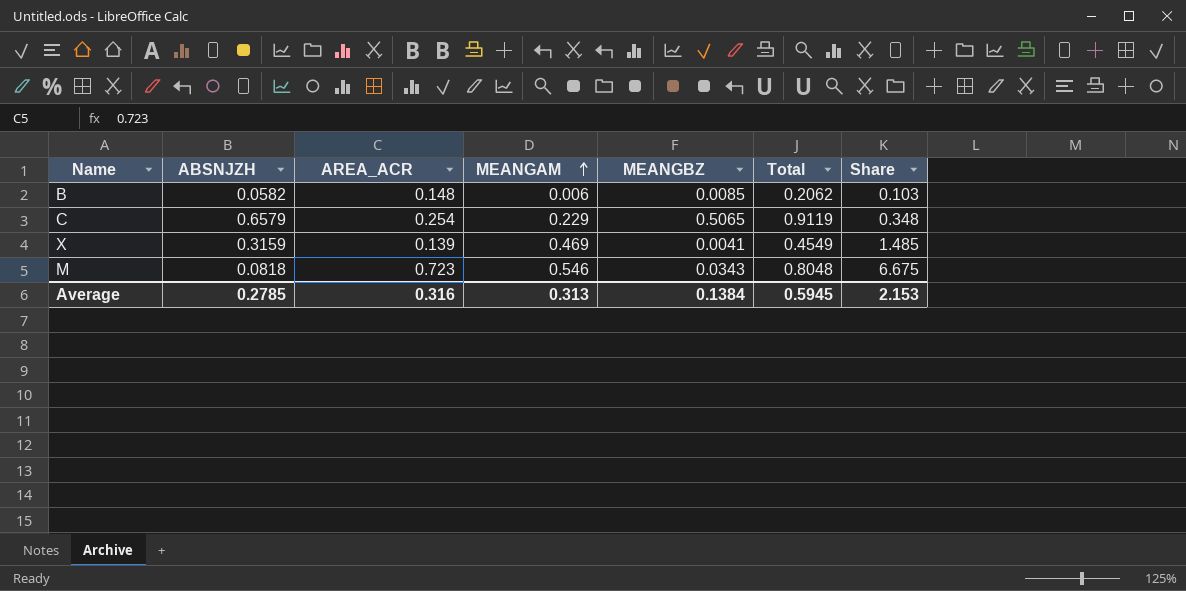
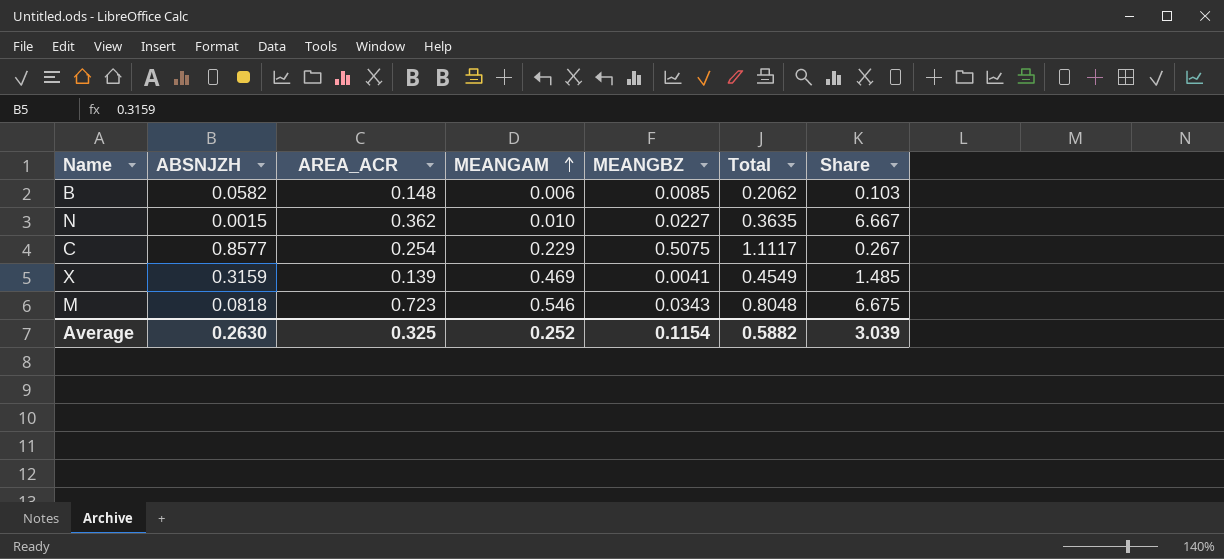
row N: none -> 0.0015 | 0.362 | 0.010 | 0.0227 | 0.3635 | 6.667
C | ABSNJZH: 0.6579 -> 0.8577
C | MEANGBZ: 0.5065 -> 0.5075
C | Total: 0.9119 -> 1.1117
C | Share: 0.348 -> 0.267
Average | ABSNJZH: 0.2785 -> 0.2630
Average | AREA_ACR: 0.316 -> 0.325
Average | MEANGAM: 0.313 -> 0.252
Average | MEANGBZ: 0.1384 -> 0.1154
Average | Total: 0.5945 -> 0.5882
Average | Share: 2.153 -> 3.039

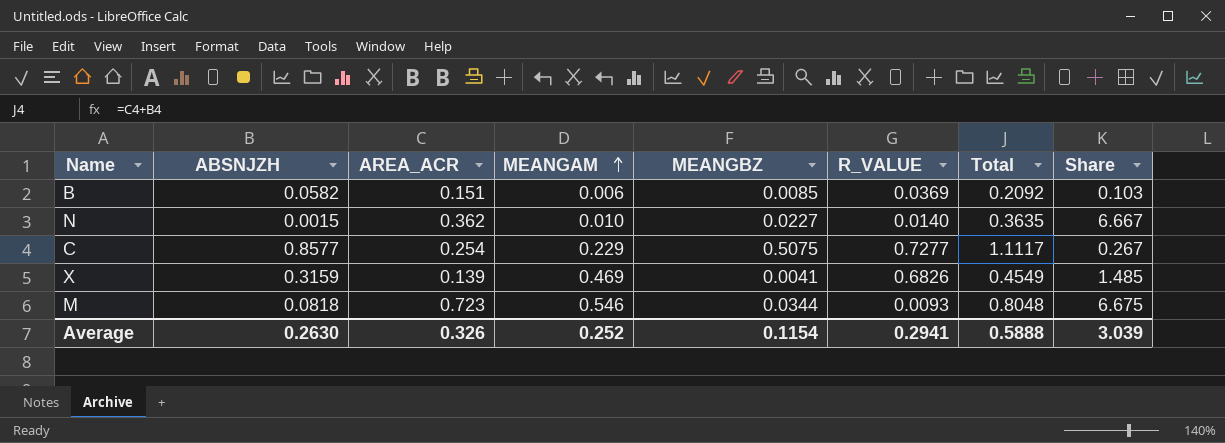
column R_VALUE | position: none -> 6
B | AREA_ACR: 0.148 -> 0.151
B | Total: 0.2062 -> 0.2092
M | MEANGBZ: 0.0343 -> 0.0344
Average | AREA_ACR: 0.325 -> 0.326
Average | Total: 0.5882 -> 0.5888

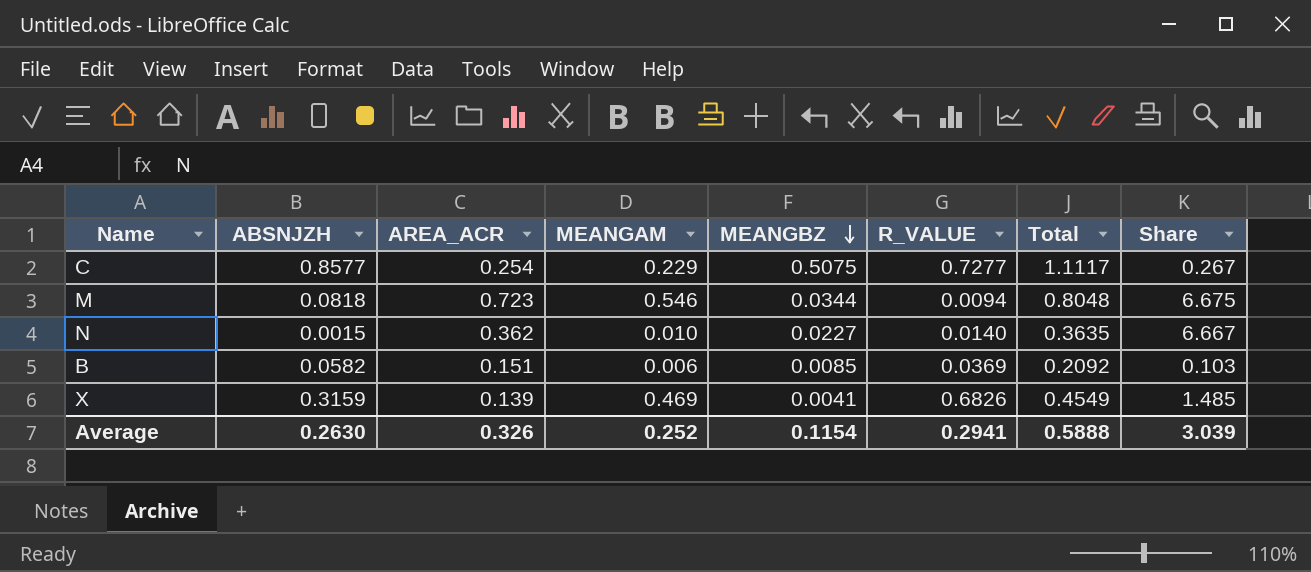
row order: MEANGAM ascending -> MEANGBZ descending
M | R_VALUE: 0.0093 -> 0.0094

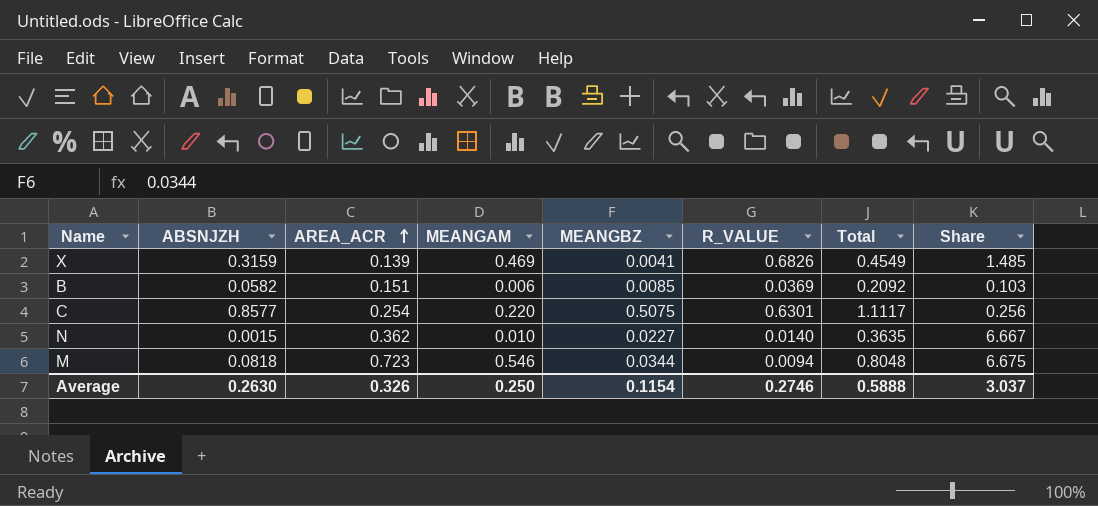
row order: MEANGBZ descending -> AREA_ACR ascending
C | MEANGAM: 0.229 -> 0.220
C | R_VALUE: 0.7277 -> 0.6301
C | Share: 0.267 -> 0.256
Average | MEANGAM: 0.252 -> 0.250
Average | R_VALUE: 0.2941 -> 0.2746
Average | Share: 3.039 -> 3.037

